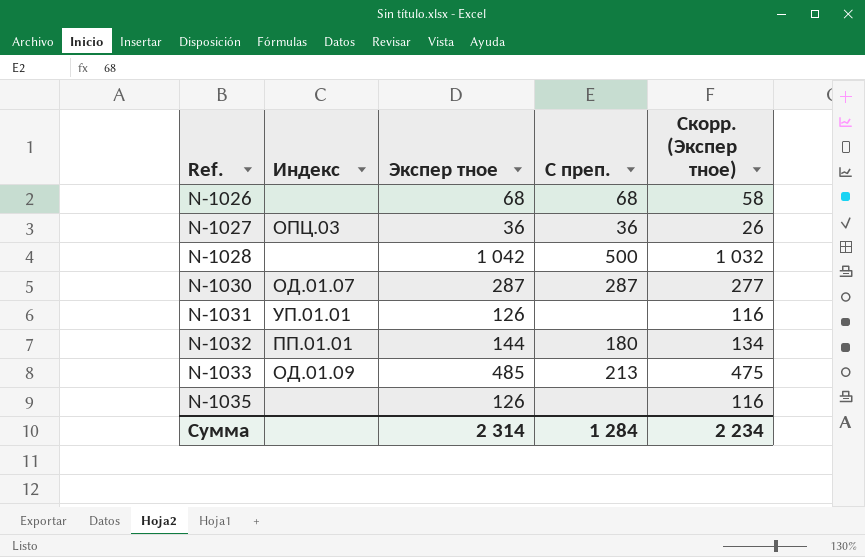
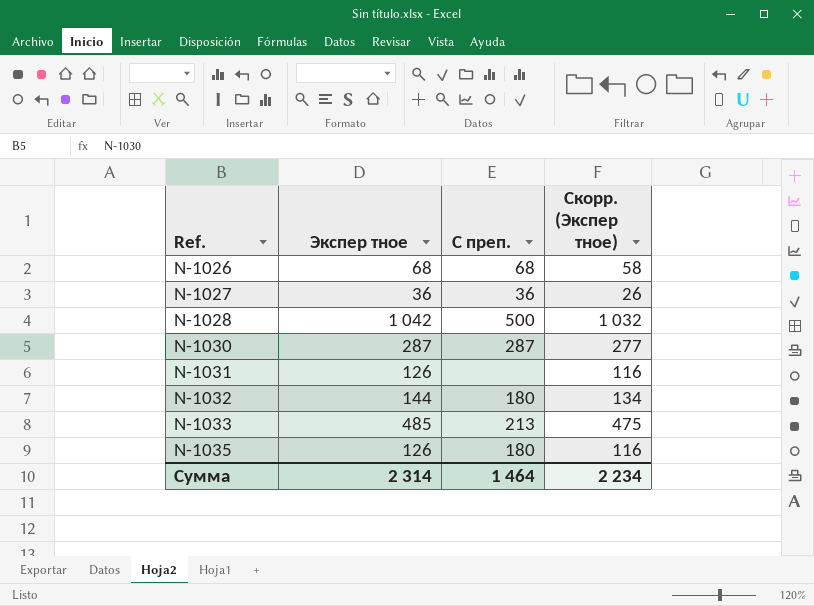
column Индекс | position: 2 -> none
N-1035 | С преп.: none -> 180
Сумма | С преп.: 1 284 -> 1 464

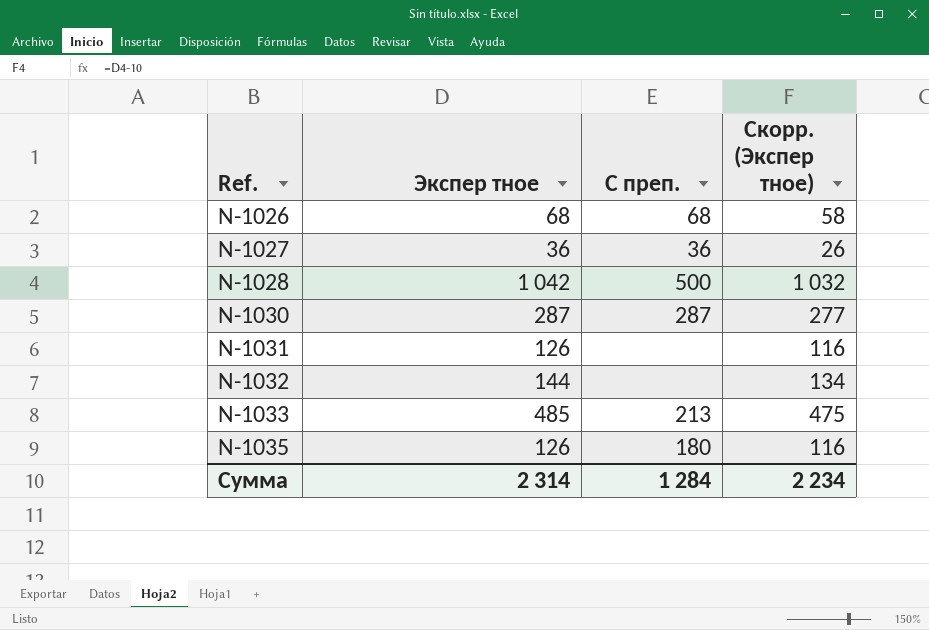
N-1032 | С преп.: 180 -> none
Сумма | С преп.: 1 464 -> 1 284

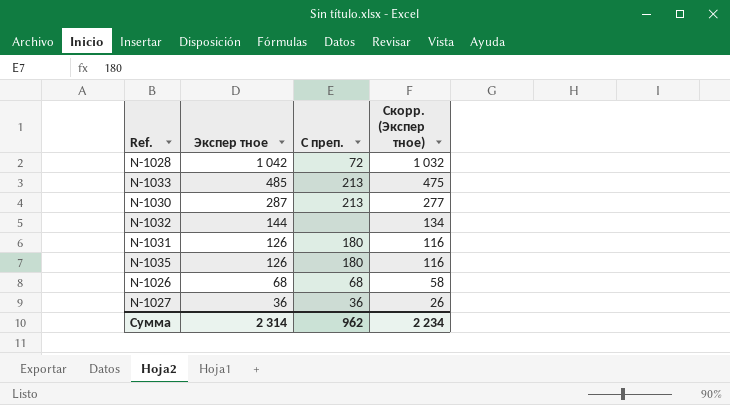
row order: Ref. ascending -> Экспер тное descending
N-1028 | С преп.: 500 -> 72
N-1030 | С преп.: 287 -> 213
N-1031 | С преп.: none -> 180
Сумма | С преп.: 1 284 -> 962

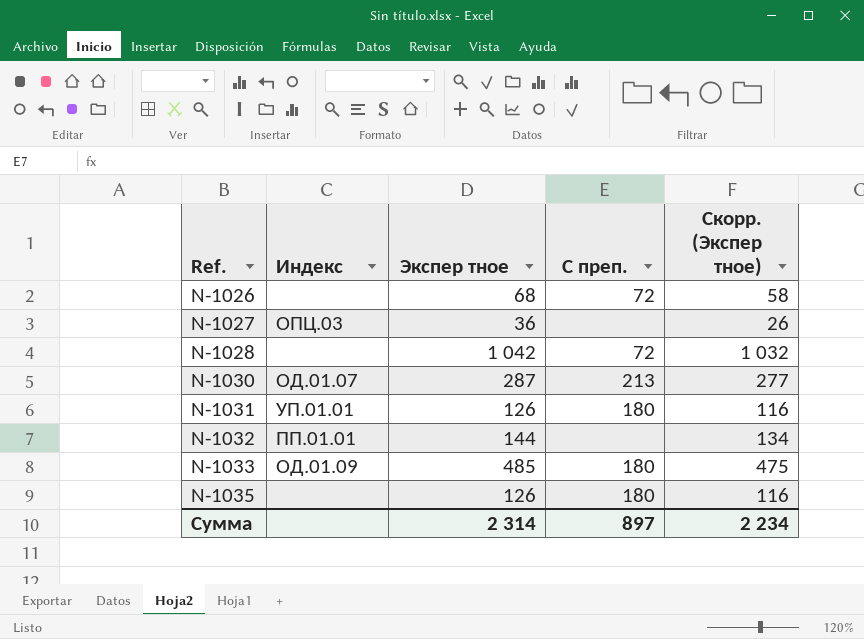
row order: Экспер тное descending -> Ref. ascending
column Индекс | position: none -> 2
N-1026 | С преп.: 68 -> 72
N-1027 | С преп.: 36 -> none
N-1033 | С преп.: 213 -> 180
Сумма | С преп.: 962 -> 897

